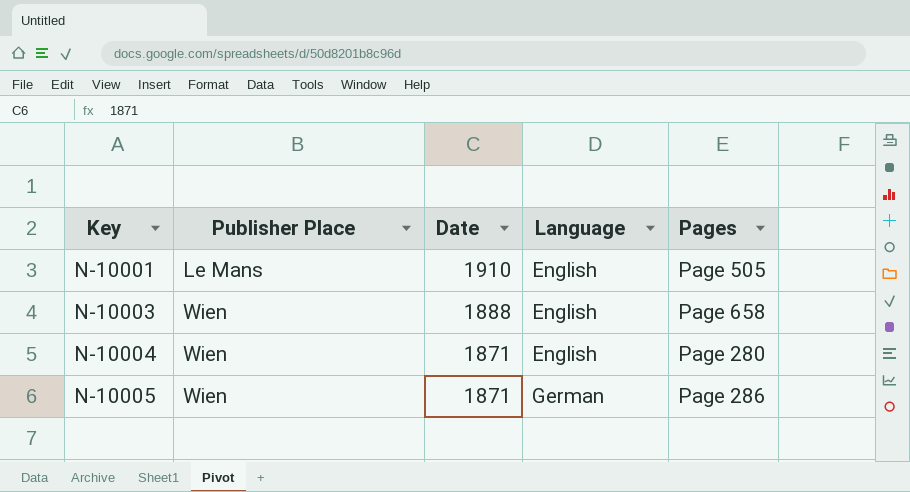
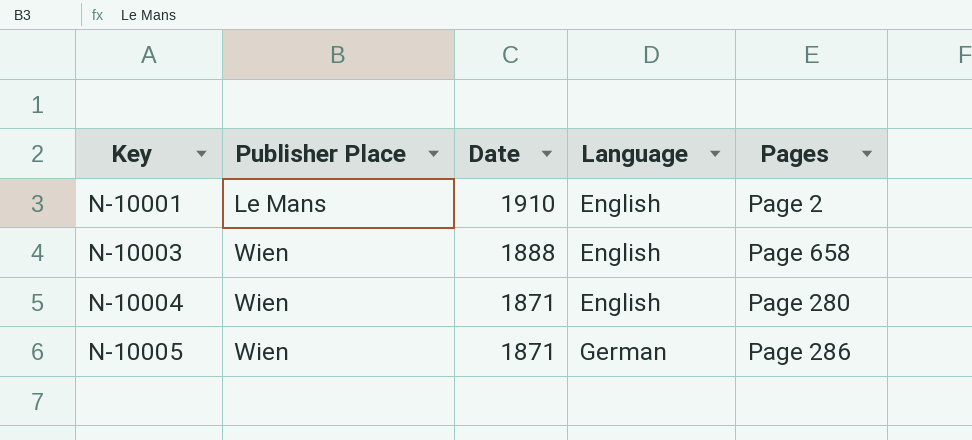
N-10001 | Pages: Page 505 -> Page 2

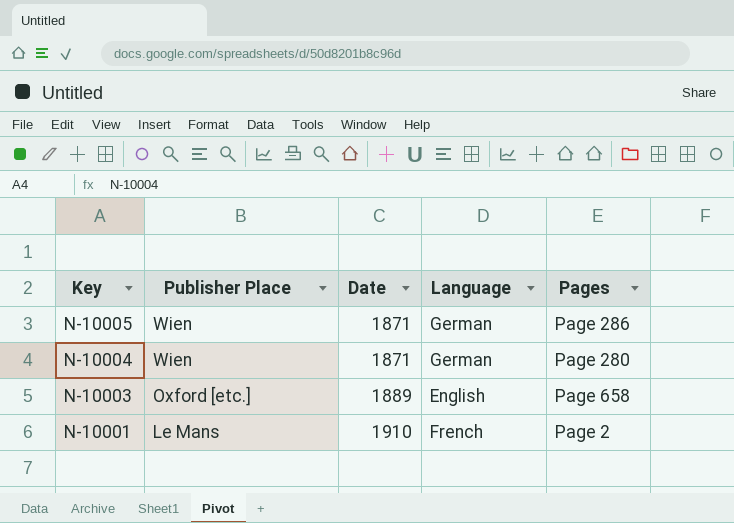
row order: Key ascending -> Key descending
N-10004 | Language: English -> German
N-10003 | Publisher Place: Wien -> Oxford [etc.]
N-10003 | Date: 1888 -> 1889
N-10001 | Language: English -> French

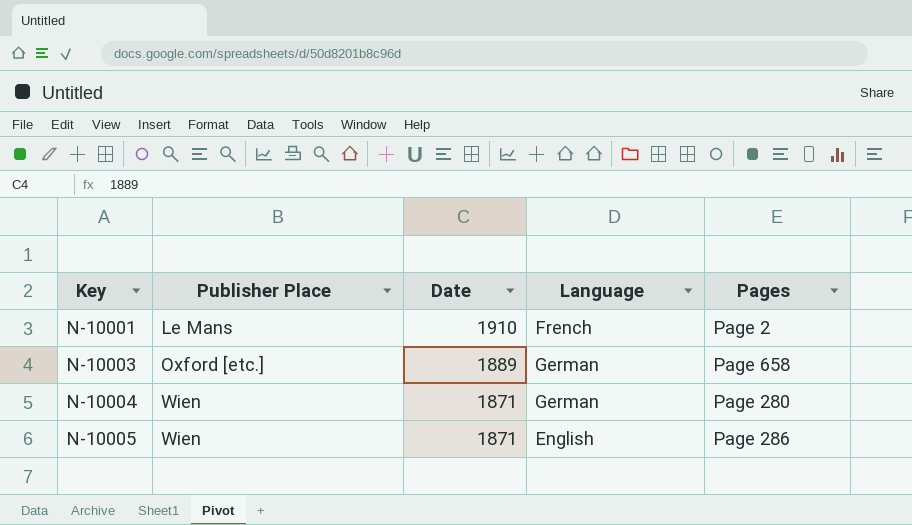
row order: Key descending -> Key ascending
N-10003 | Language: English -> German
N-10005 | Language: German -> English

